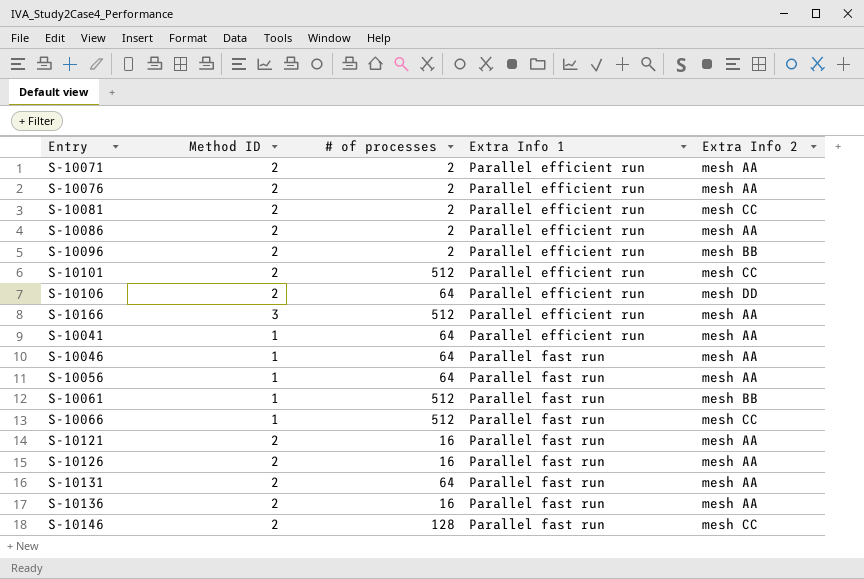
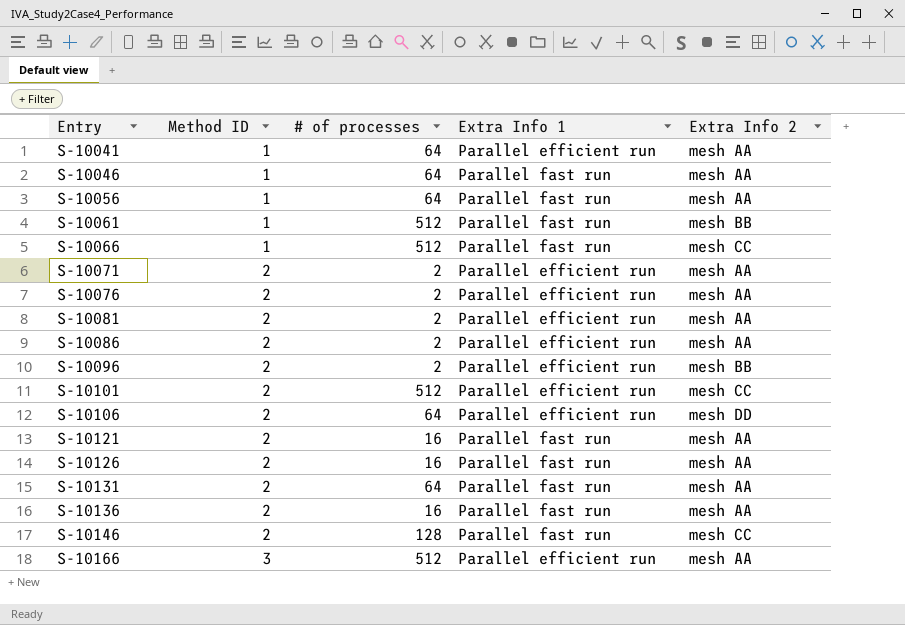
row order: Extra Info 1 ascending -> Entry ascending
S-10081 | Extra Info 2: mesh CC -> mesh AA

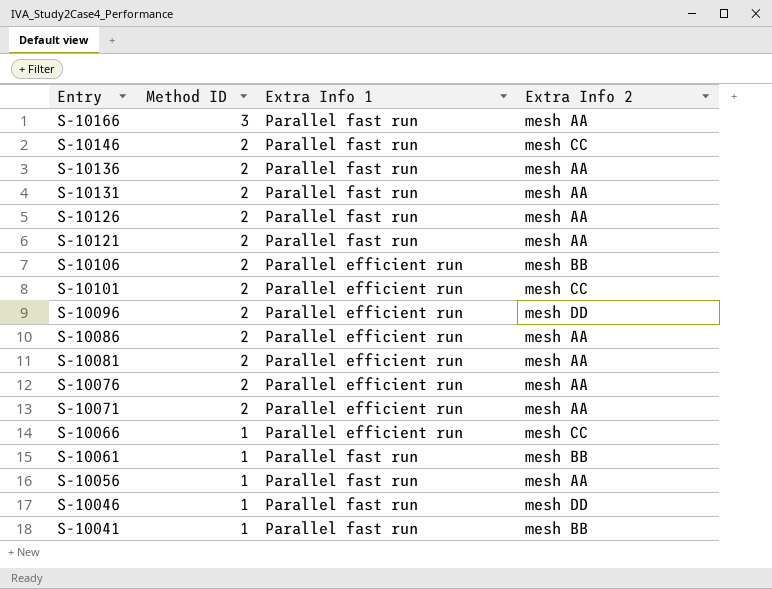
row order: Entry ascending -> Entry descending
column # of processes | position: 3 -> none
S-10166 | Extra Info 1: Parallel efficient run -> Parallel fast run
S-10106 | Extra Info 2: mesh DD -> mesh BB
S-10096 | Extra Info 2: mesh BB -> mesh DD
S-10066 | Extra Info 1: Parallel fast run -> Parallel efficient run
S-10046 | Extra Info 2: mesh AA -> mesh DD
S-10041 | Extra Info 1: Parallel efficient run -> Parallel fast run
S-10041 | Extra Info 2: mesh AA -> mesh BB

